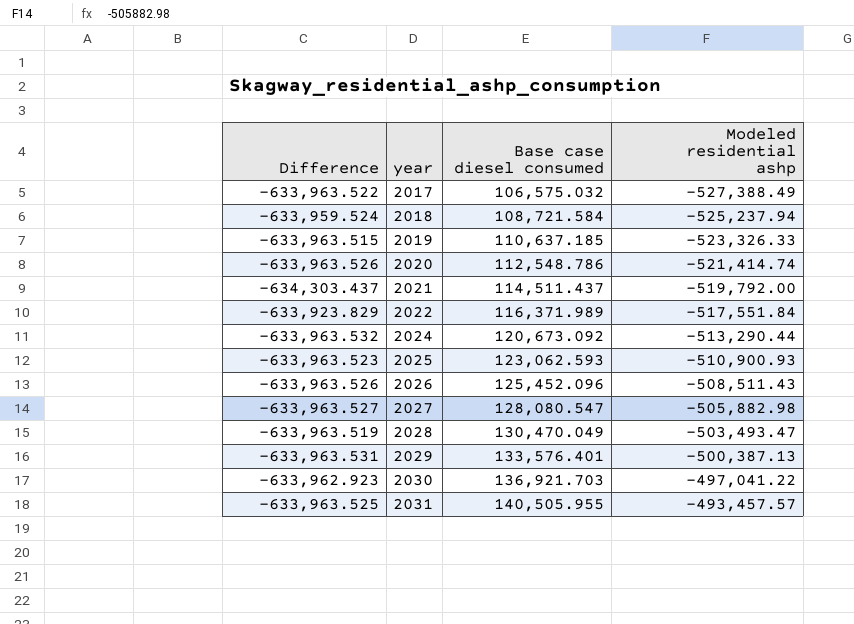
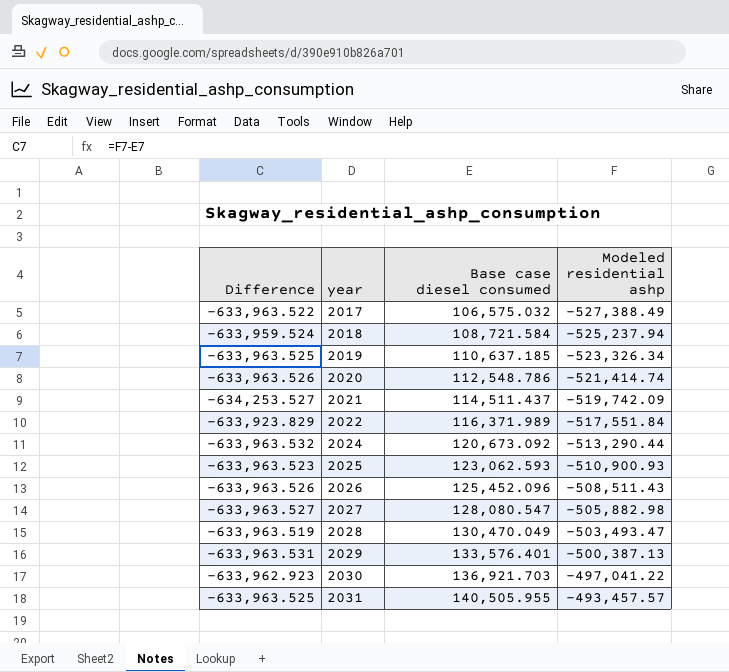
2019 | Difference: -633,963.515 -> -633,963.525
2019 | Modeled residential ashp: -523,326.33 -> -523,326.34
2021 | Difference: -634,303.437 -> -634,253.527
2021 | Modeled residential ashp: -519,792.00 -> -519,742.09

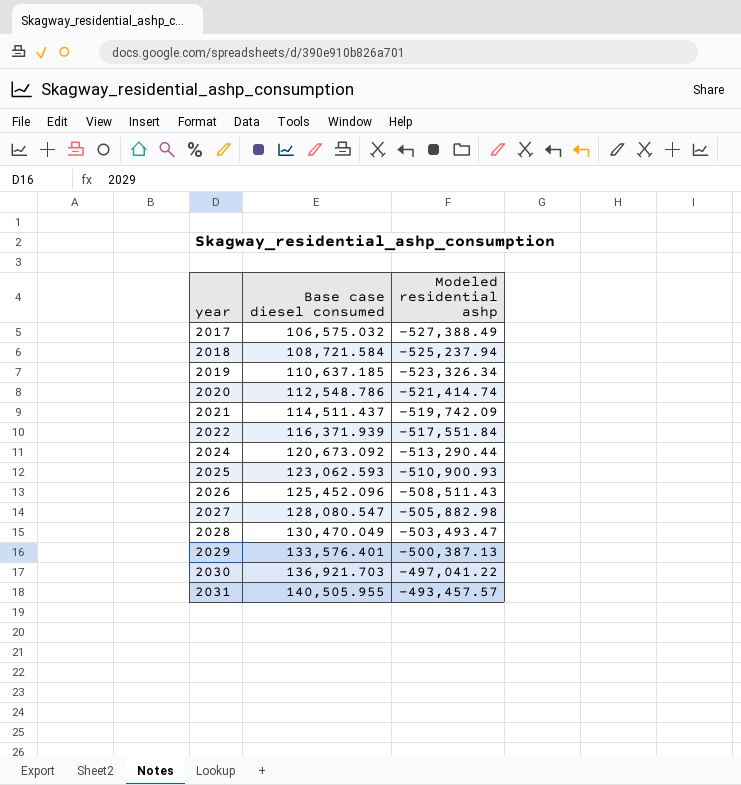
column Difference | formula: [Modeled residential ashp] - [Base case diesel consumed] -> none
2022 | Base case diesel consumed: 116,371.989 -> 116,371.939

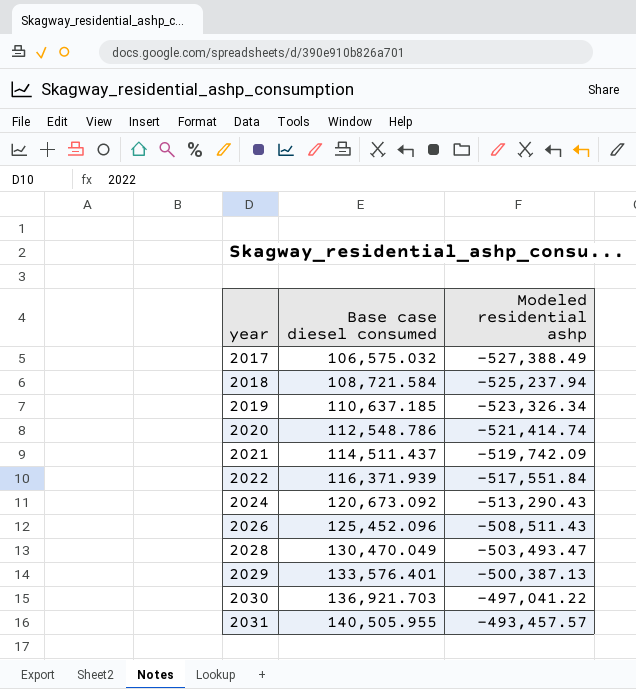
row 2025: 123,062.593 | -510,900.93 -> none
row 2027: 128,080.547 | -505,882.98 -> none
2024 | Modeled residential ashp: -513,290.44 -> -513,290.43

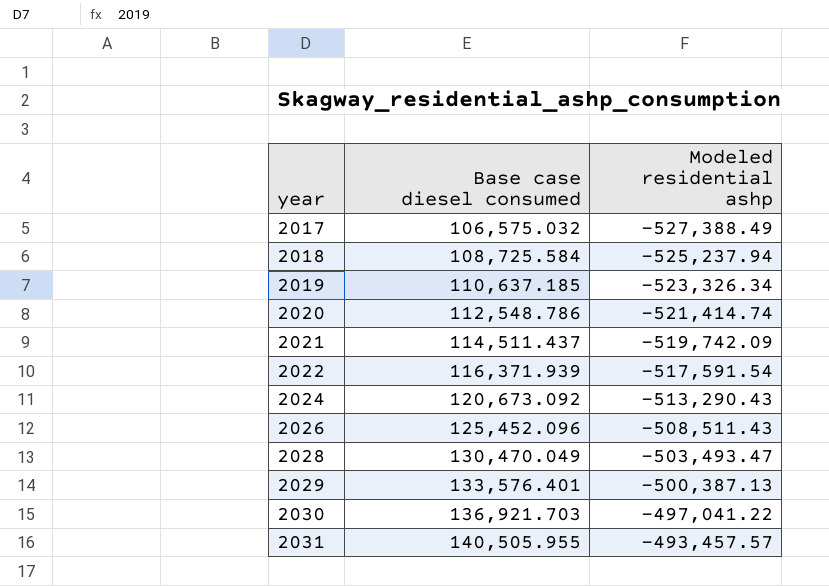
2018 | Base case diesel consumed: 108,721.584 -> 108,725.584
2022 | Modeled residential ashp: -517,551.84 -> -517,591.54

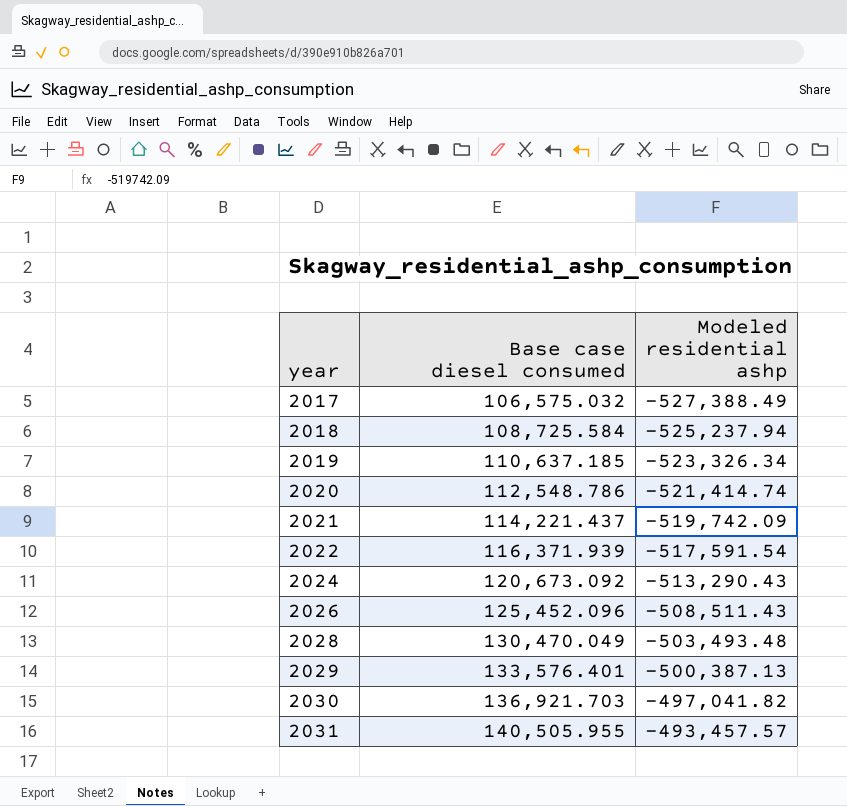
2021 | Base case diesel consumed: 114,511.437 -> 114,221.437
2028 | Modeled residential ashp: -503,493.47 -> -503,493.48
2030 | Modeled residential ashp: -497,041.22 -> -497,041.82

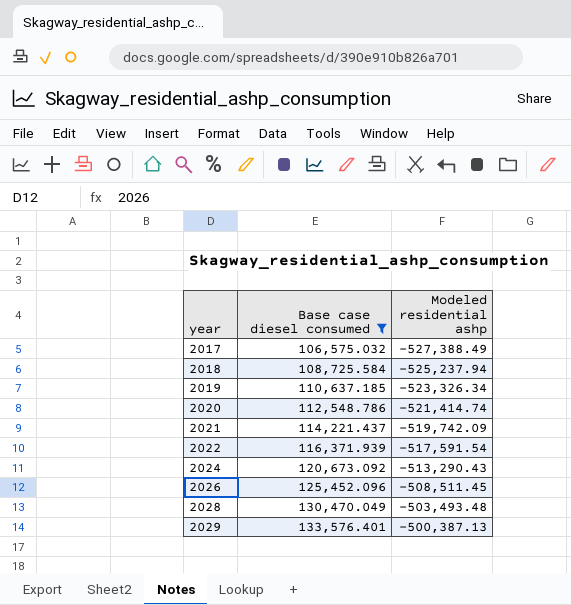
filter: none -> Base case diesel consumed <= 133,576.401
2026 | Modeled residential ashp: -508,511.43 -> -508,511.45

